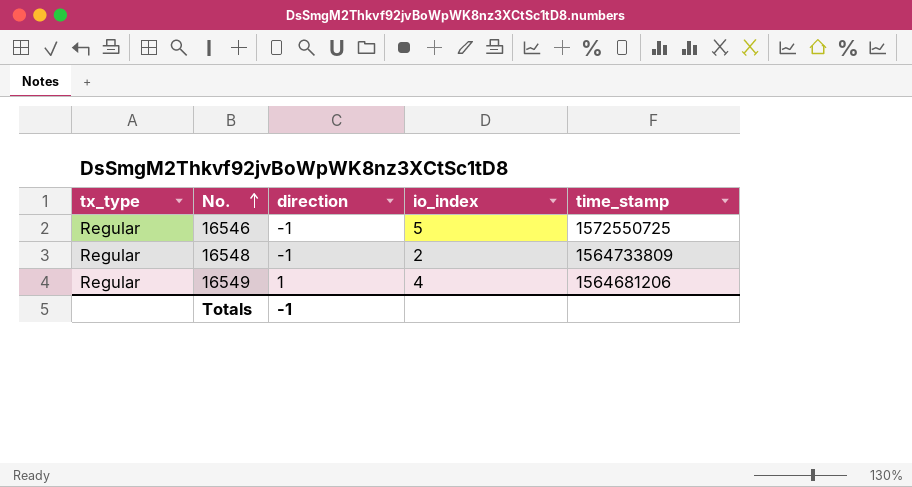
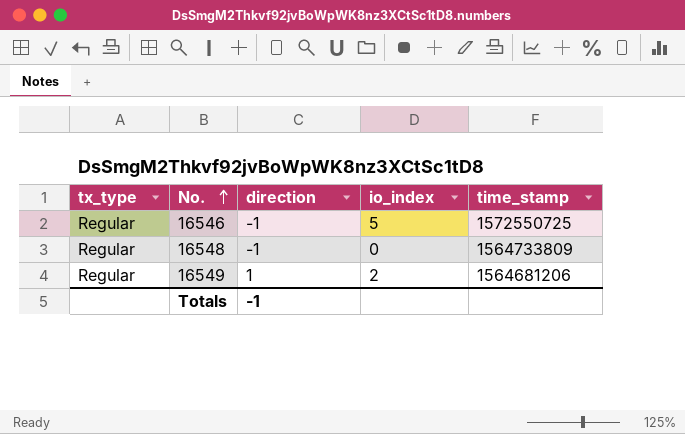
16548 | io_index: 2 -> 0
16549 | io_index: 4 -> 2

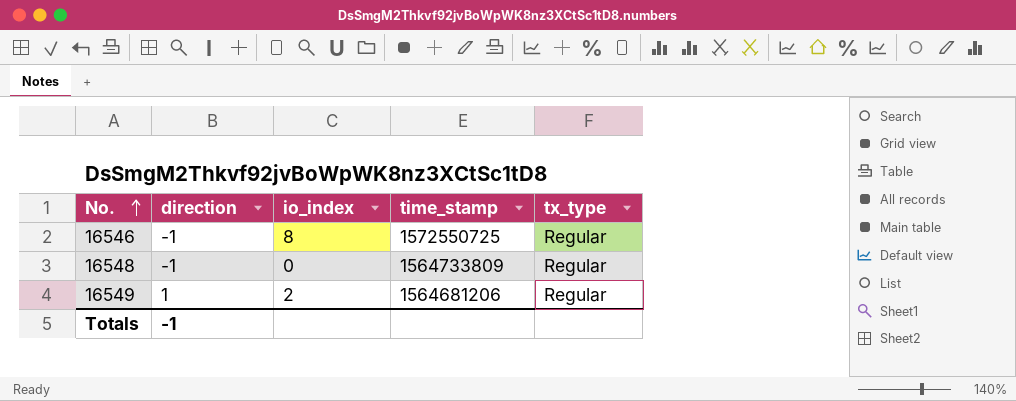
column tx_type | position: 1 -> 5
16546 | io_index: 5 -> 8

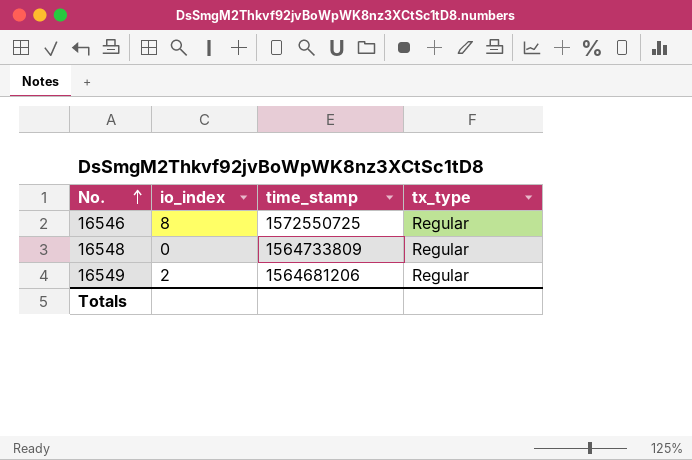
column direction | position: 2 -> none

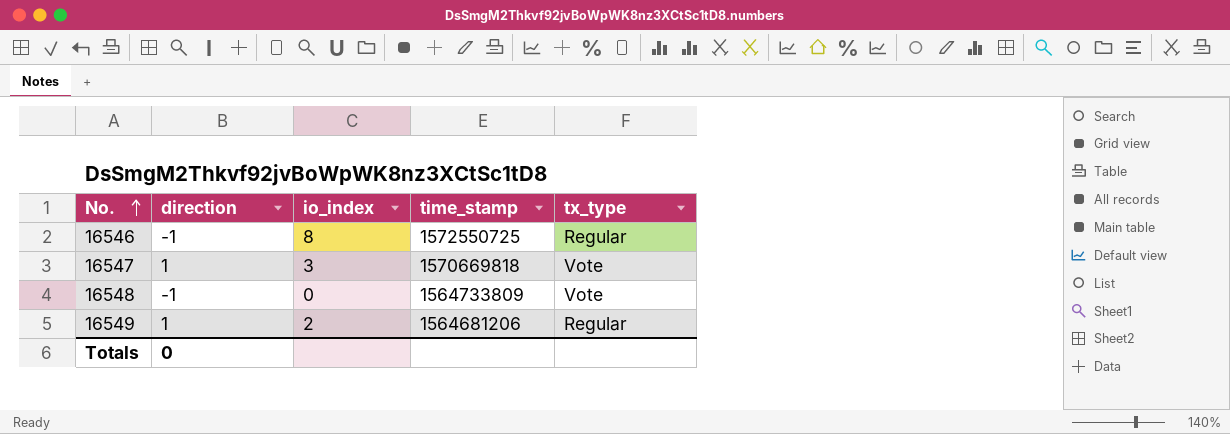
column direction | position: none -> 2
row 16547: none -> 1 | 3 | 1570669818 | Vote
16548 | tx_type: Regular -> Vote

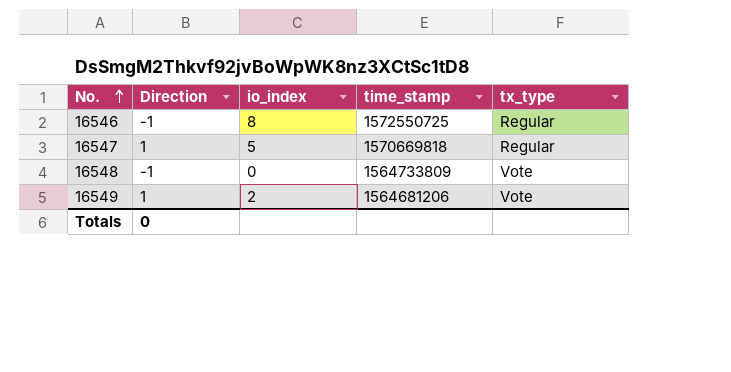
column name: direction -> Direction
16547 | io_index: 3 -> 5
16547 | tx_type: Vote -> Regular
16549 | tx_type: Regular -> Vote

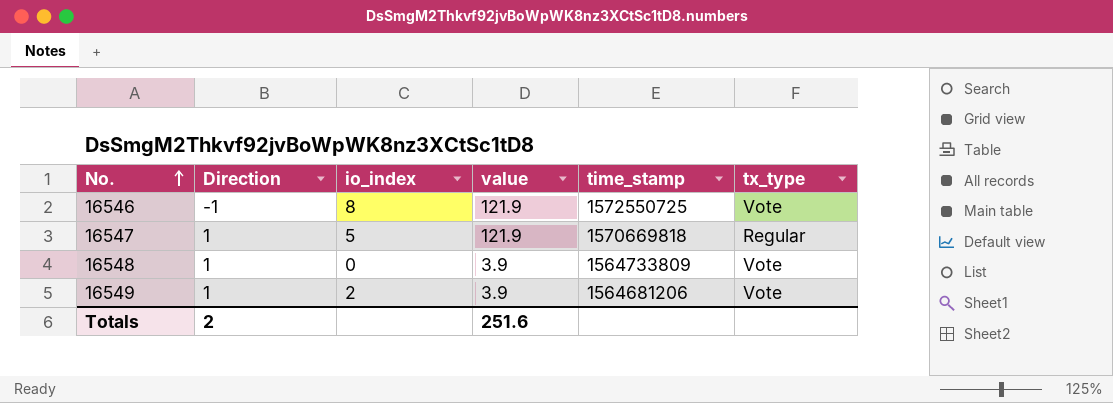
column value | position: none -> 4
16546 | tx_type: Regular -> Vote
16548 | Direction: -1 -> 1
Totals | Direction: 0 -> 2

